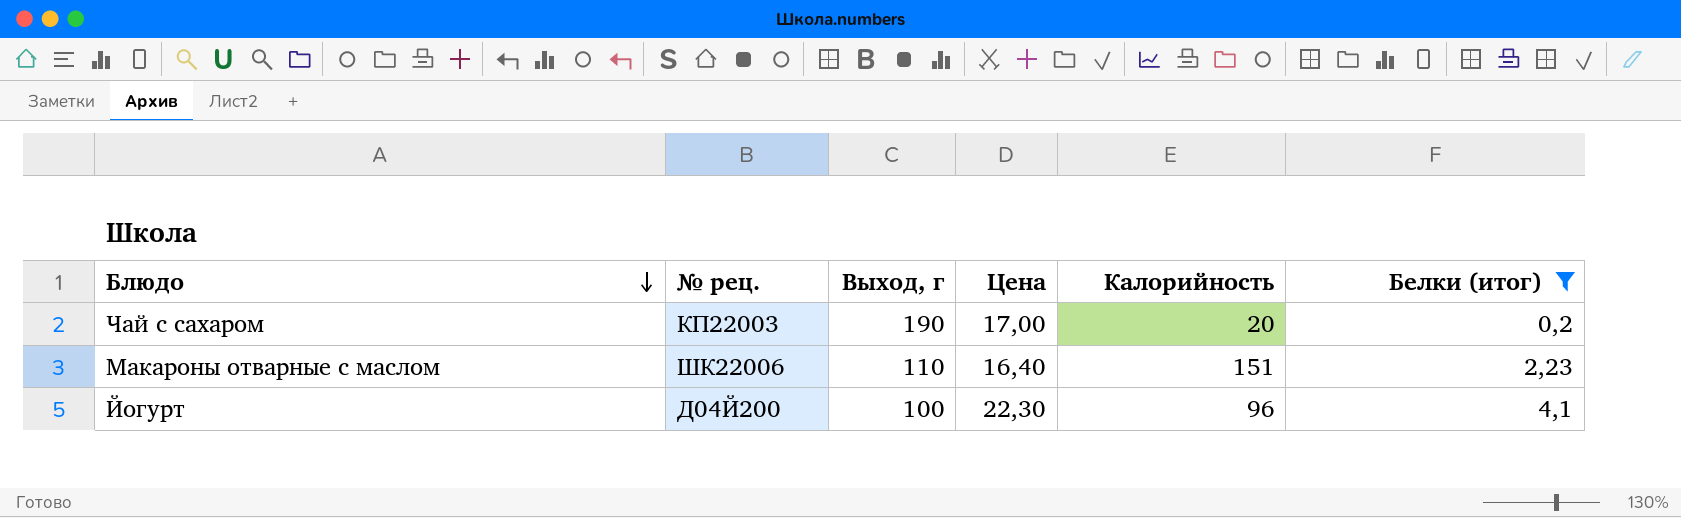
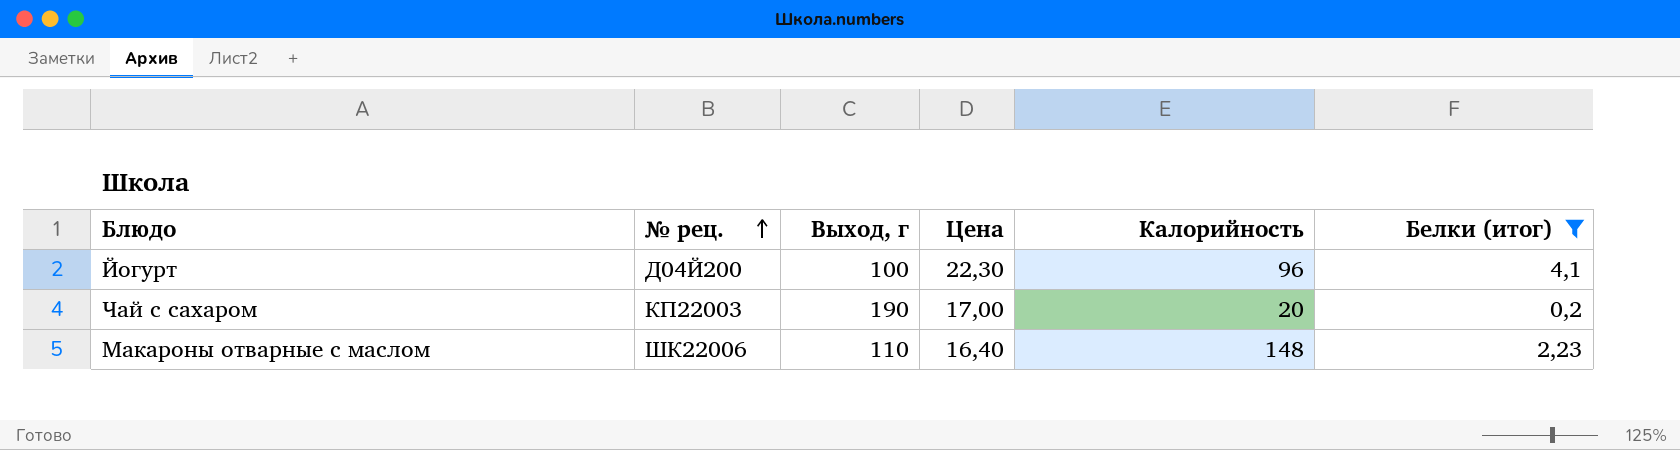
row order: Блюдо descending -> № рец. ascending
Макароны отварные с маслом | Калорийность: 151 -> 148

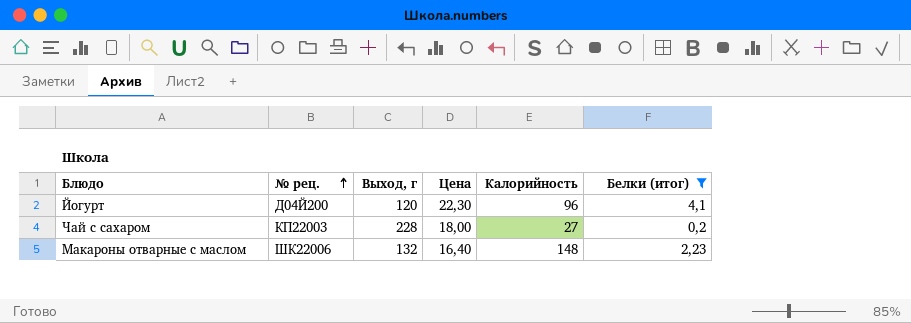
Йогурт | Выход, г: 100 -> 120
Чай с сахаром | Выход, г: 190 -> 228
Чай с сахаром | Цена: 17,00 -> 18,00
Чай с сахаром | Калорийность: 20 -> 27
Макароны отварные с маслом | Выход, г: 110 -> 132

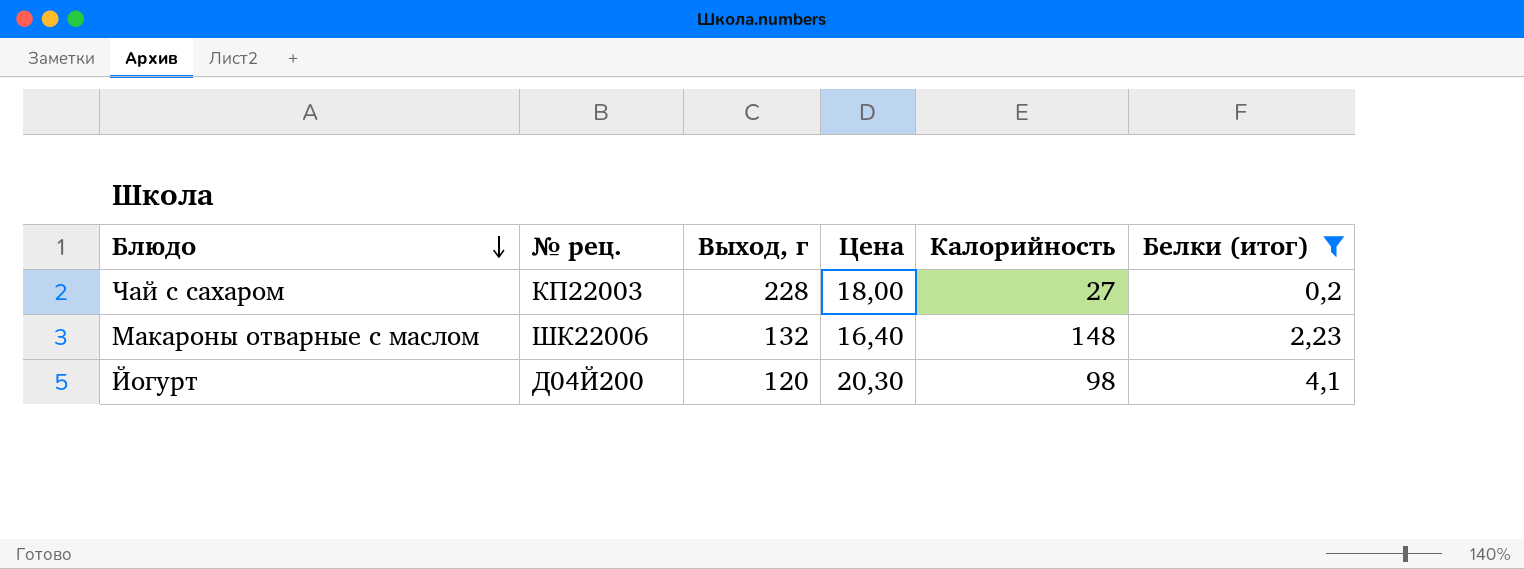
row order: № рец. ascending -> Блюдо descending
Йогурт | Цена: 22,30 -> 20,30
Йогурт | Калорийность: 96 -> 98

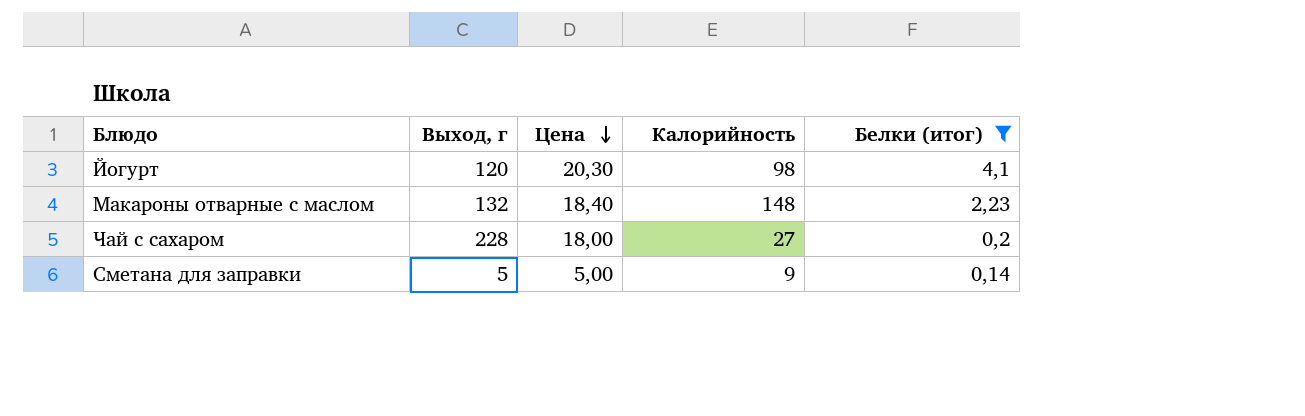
row order: Блюдо descending -> Цена descending
column № рец. | position: 2 -> none
Макароны отварные с маслом | Цена: 16,40 -> 18,40
row Сметана для заправки: none -> 5 | 5,00 | 9 | 0,14

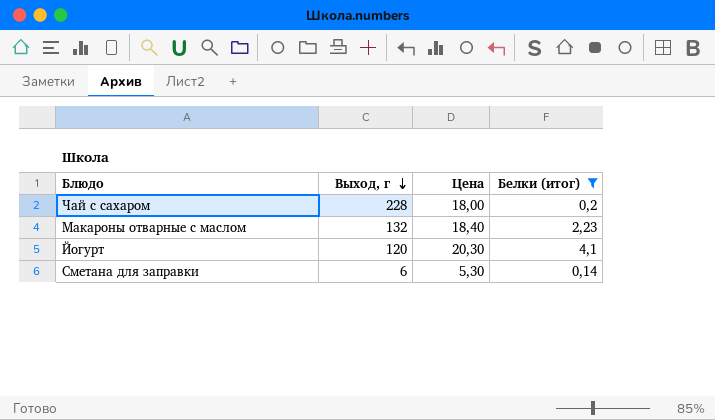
row order: Цена descending -> Выход, г descending
column Калорийность | position: 4 -> none
Сметана для заправки | Выход, г: 5 -> 6
Сметана для заправки | Цена: 5,00 -> 5,30

